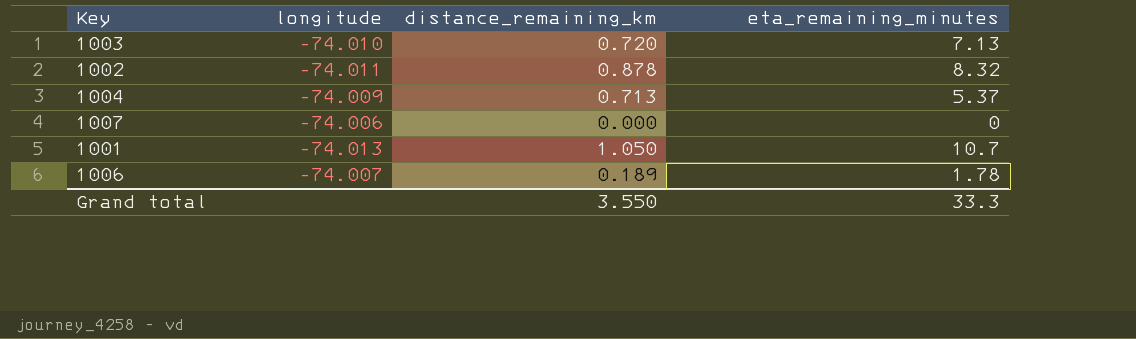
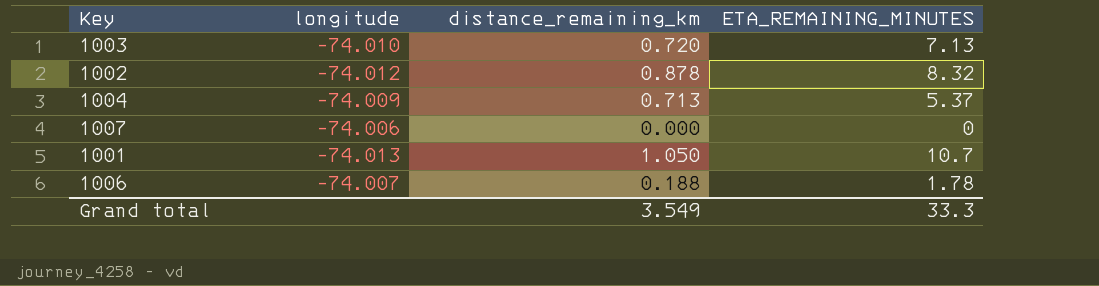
column name: eta_remaining_minutes -> ETA_REMAINING_MINUTES
1002 | longitude: -74.011 -> -74.012
1006 | distance_remaining_km: 0.189 -> 0.188
Grand total | distance_remaining_km: 3.550 -> 3.549

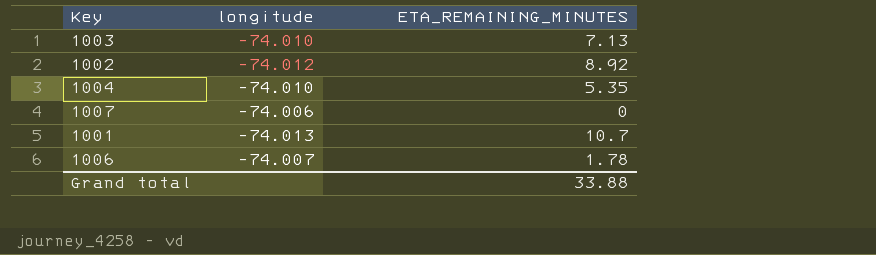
column distance_remaining_km | position: 3 -> none
1002 | ETA_REMAINING_MINUTES: 8.32 -> 8.92
1004 | longitude: -74.009 -> -74.010
1004 | ETA_REMAINING_MINUTES: 5.37 -> 5.35
Grand total | ETA_REMAINING_MINUTES: 33.3 -> 33.88

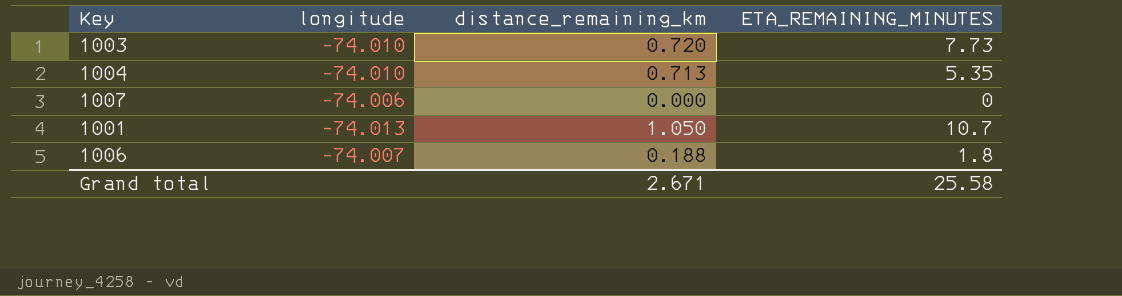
column distance_remaining_km | position: none -> 3
row 1002: -74.012 | 8.92 -> none
1003 | ETA_REMAINING_MINUTES: 7.13 -> 7.73
1006 | ETA_REMAINING_MINUTES: 1.78 -> 1.8
Grand total | ETA_REMAINING_MINUTES: 33.88 -> 25.58

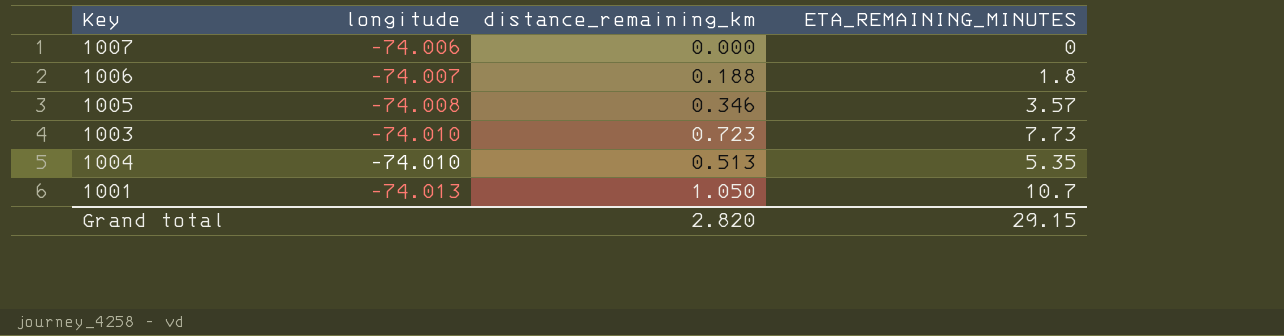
row order: none -> longitude descending
row 1005: none -> -74.008 | 0.346 | 3.57
1003 | distance_remaining_km: 0.720 -> 0.723
1004 | distance_remaining_km: 0.713 -> 0.513
Grand total | distance_remaining_km: 2.671 -> 2.820
Grand total | ETA_REMAINING_MINUTES: 25.58 -> 29.15

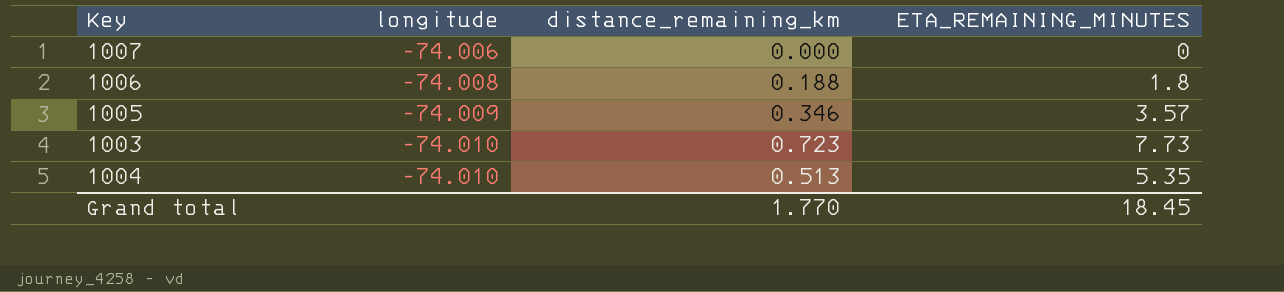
row 1001: -74.013 | 1.050 | 10.7 -> none
1006 | longitude: -74.007 -> -74.008
1005 | longitude: -74.008 -> -74.009
Grand total | distance_remaining_km: 2.820 -> 1.770
Grand total | ETA_REMAINING_MINUTES: 29.15 -> 18.45

